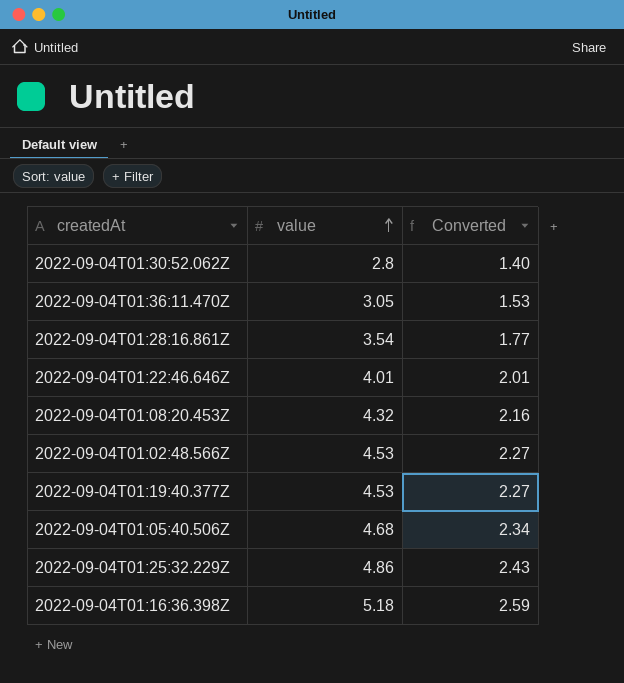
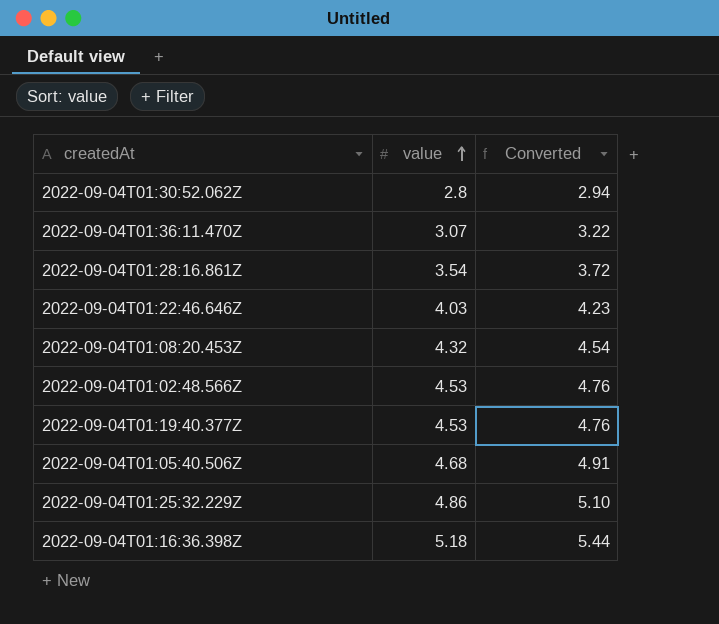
column Converted | formula: [value] * 0.5 -> [value] * 1.05
2022-09-04T01:36:11.470Z | value: 3.05 -> 3.07
2022-09-04T01:22:46.646Z | value: 4.01 -> 4.03

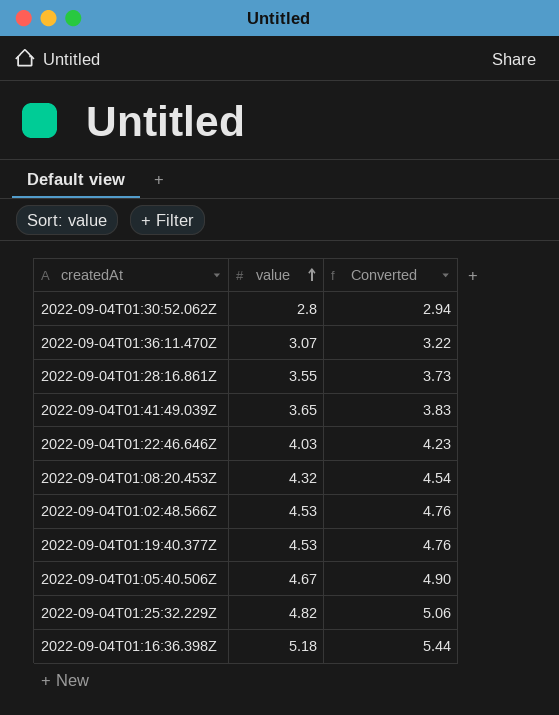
2022-09-04T01:28:16.861Z | value: 3.54 -> 3.55
2022-09-04T01:28:16.861Z | Converted: 3.72 -> 3.73
row 2022-09-04T01:41:49.039Z: none -> 3.65 | 3.83
2022-09-04T01:05:40.506Z | value: 4.68 -> 4.67
2022-09-04T01:05:40.506Z | Converted: 4.91 -> 4.90
2022-09-04T01:25:32.229Z | value: 4.86 -> 4.82
2022-09-04T01:25:32.229Z | Converted: 5.10 -> 5.06

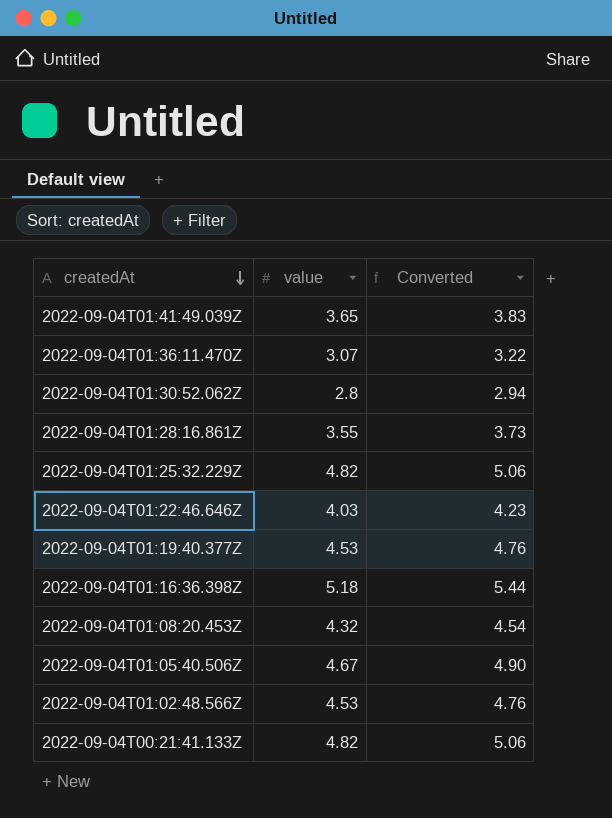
row order: value ascending -> createdAt descending
row 2022-09-04T00:21:41.133Z: none -> 4.82 | 5.06

